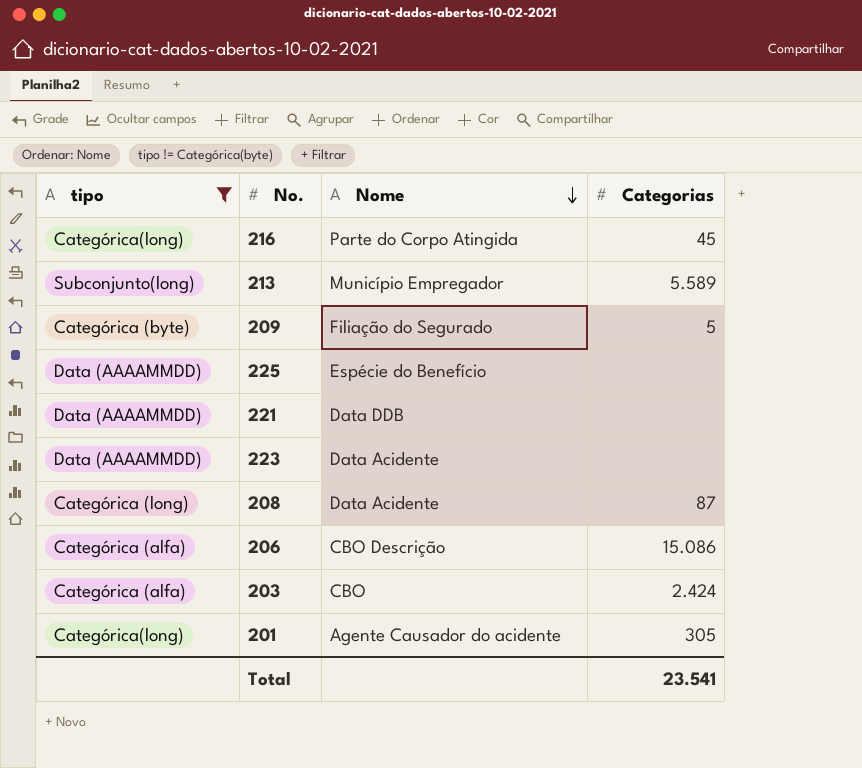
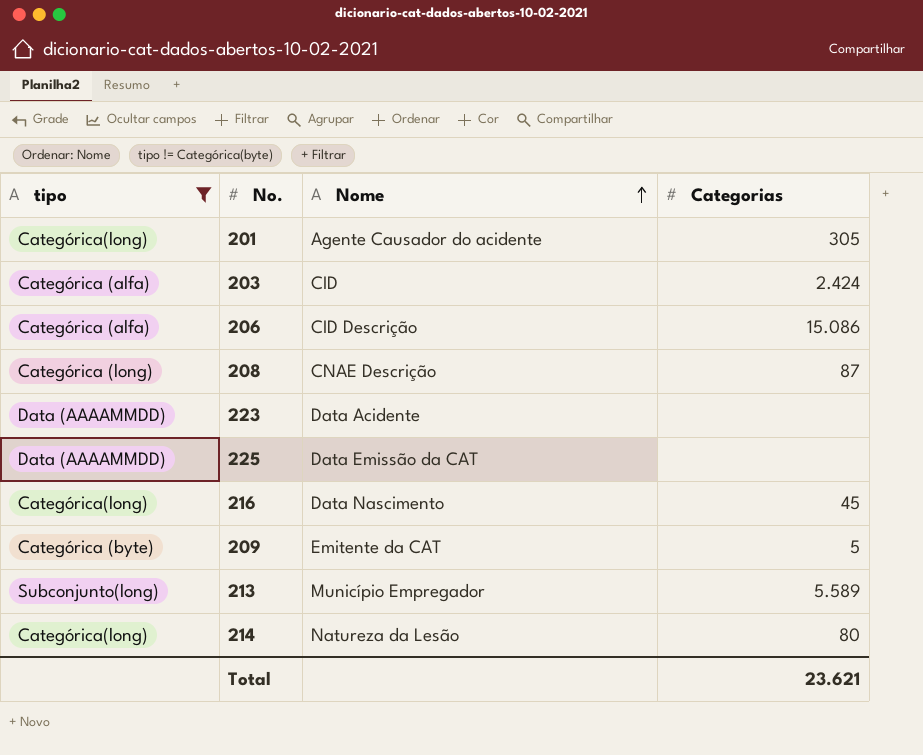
row order: Nome descending -> Nome ascending
row 221: Data (AAAAMMDD) | Data DDB | none -> none
203 | Nome: CBO -> CID
206 | Nome: CBO Descrição -> CID Descrição
208 | Nome: Data Acidente -> CNAE Descrição
225 | Nome: Espécie do Benefício -> Data Emissão da CAT
216 | Nome: Parte do Corpo Atingida -> Data Nascimento
209 | Nome: Filiação do Segurado -> Emitente da CAT
row 214: none -> Categórica(long) | Natureza da Lesão | 80
Total | Categorias: 23.541 -> 23.621

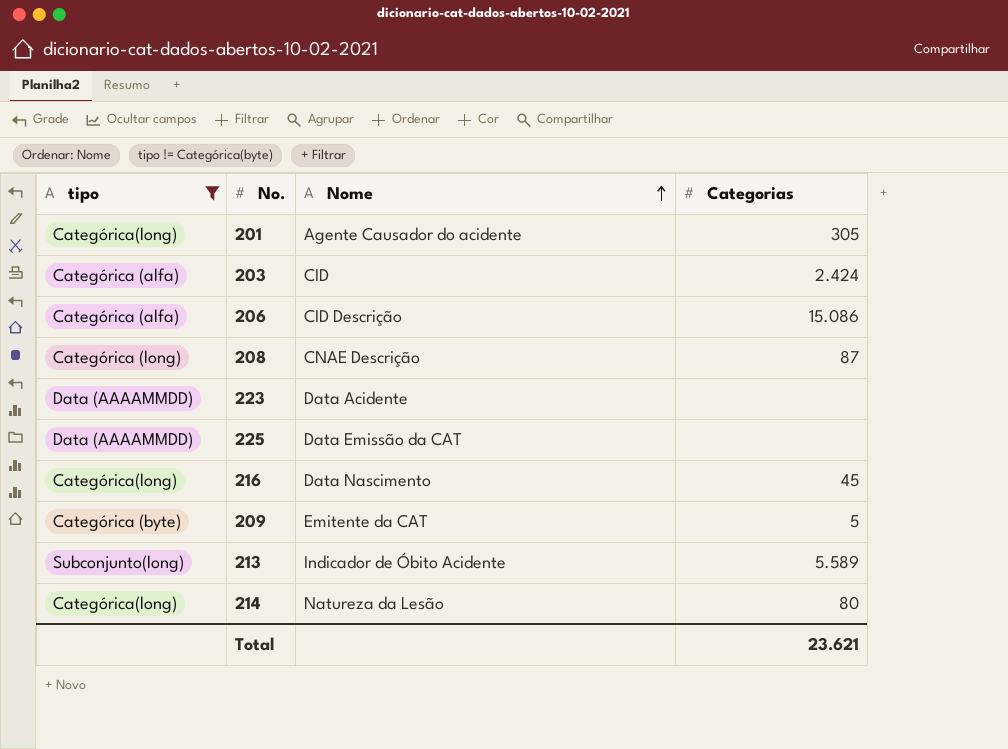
213 | Nome: Município Empregador -> Indicador de Óbito Acidente

